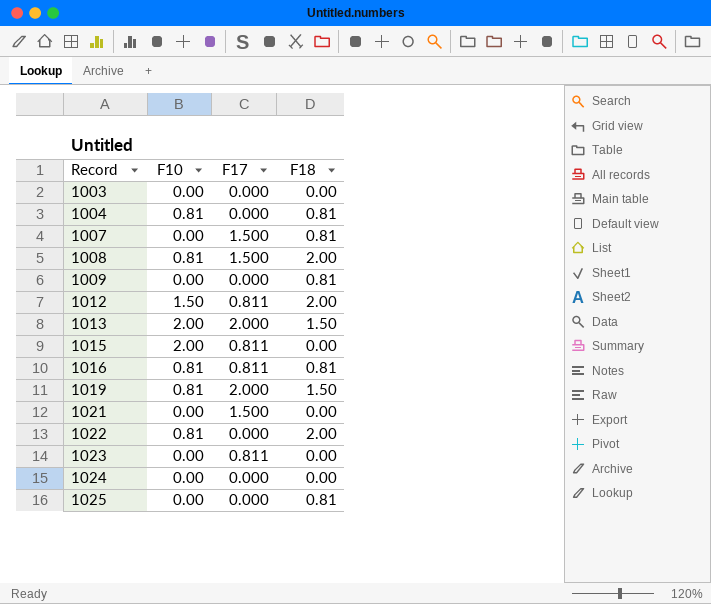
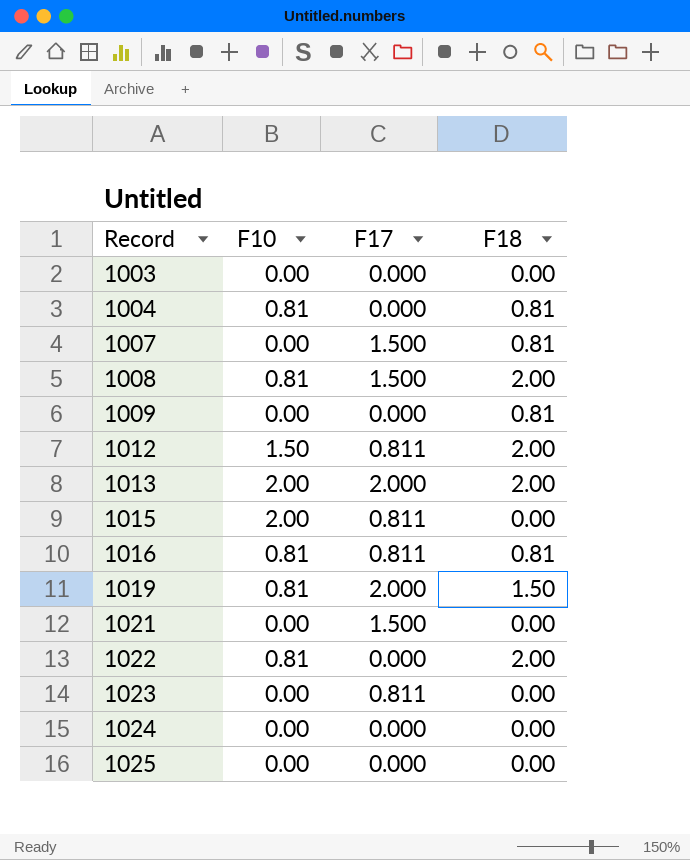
1013 | F18: 1.50 -> 2.00
1025 | F18: 0.81 -> 0.00

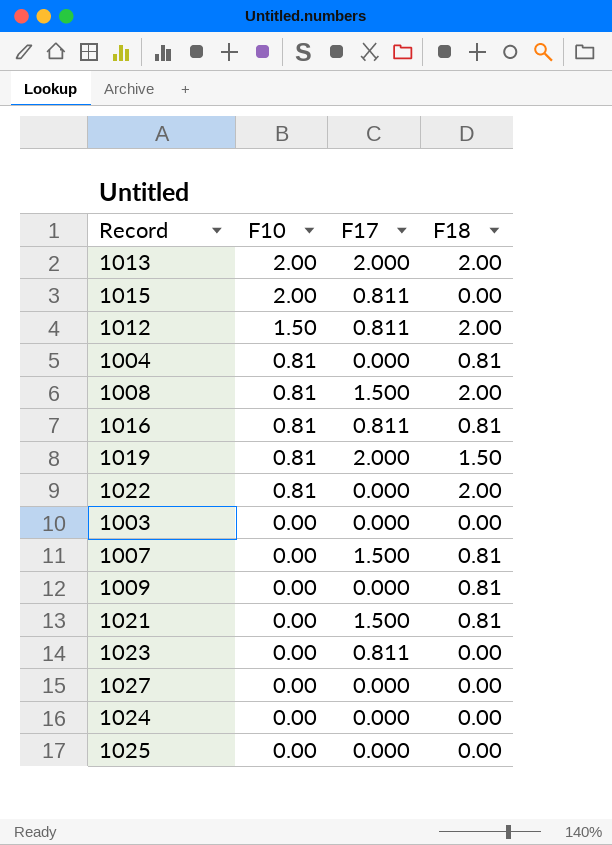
row order: Record ascending -> F10 descending
1021 | F18: 0.00 -> 0.81
row 1027: none -> 0.00 | 0.000 | 0.00

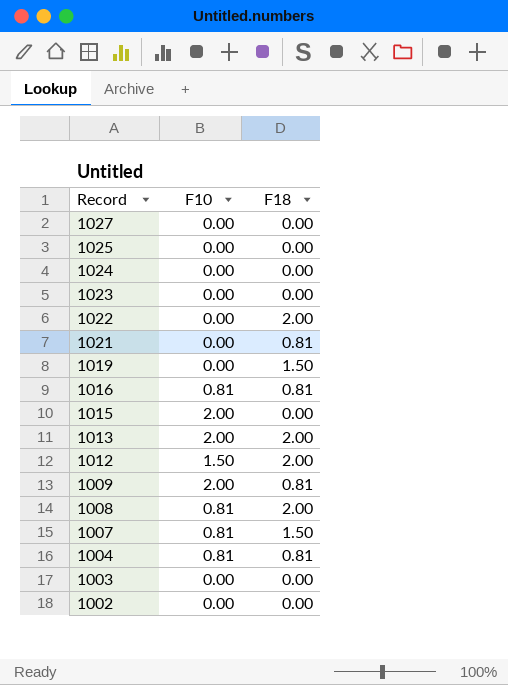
row order: F10 descending -> Record descending
column F17 | position: 3 -> none
1022 | F10: 0.81 -> 0.00
1019 | F10: 0.81 -> 0.00
1009 | F10: 0.00 -> 2.00
1007 | F10: 0.00 -> 0.81
1007 | F18: 0.81 -> 1.50
row 1002: none -> 0.00 | 0.00

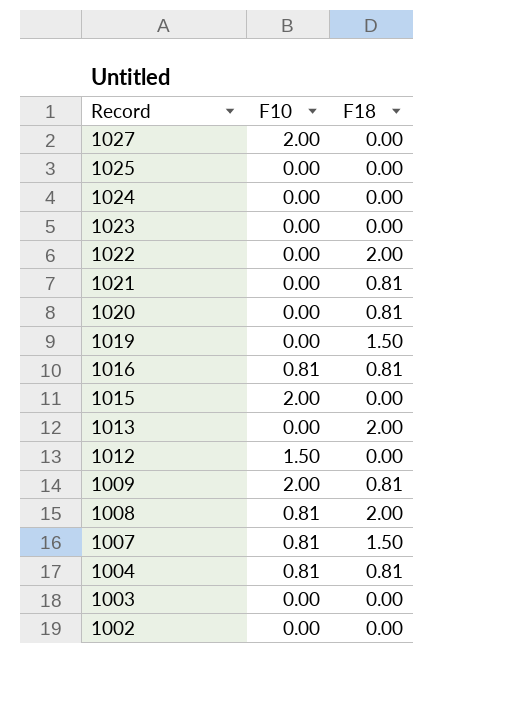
1027 | F10: 0.00 -> 2.00
row 1020: none -> 0.00 | 0.81
1013 | F10: 2.00 -> 0.00
1012 | F18: 2.00 -> 0.00

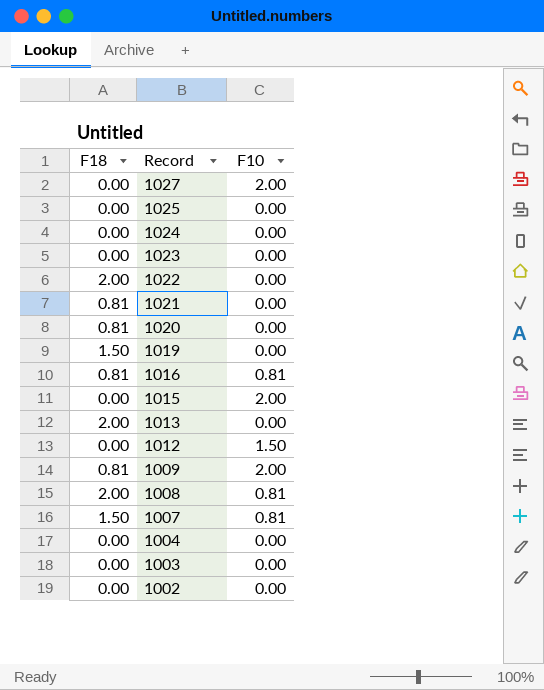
column F18 | position: 3 -> 1
1004 | F18: 0.81 -> 0.00
1004 | F10: 0.81 -> 0.00

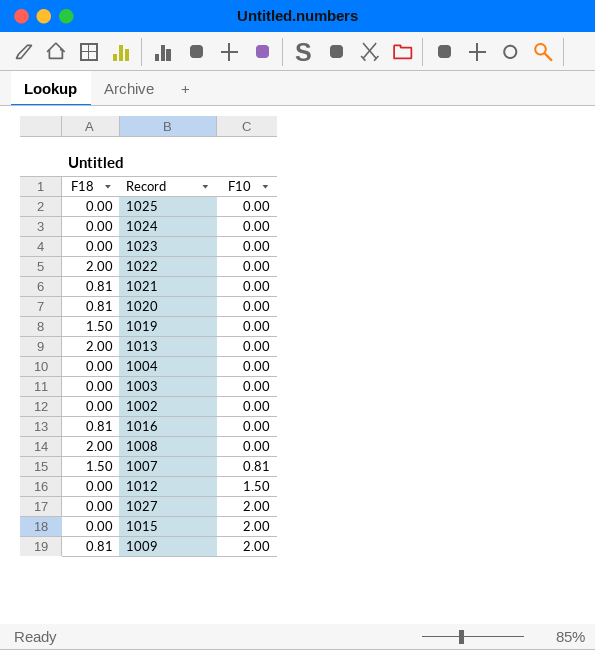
row order: Record descending -> F10 ascending
1016 | F10: 0.81 -> 0.00
1008 | F10: 0.81 -> 0.00

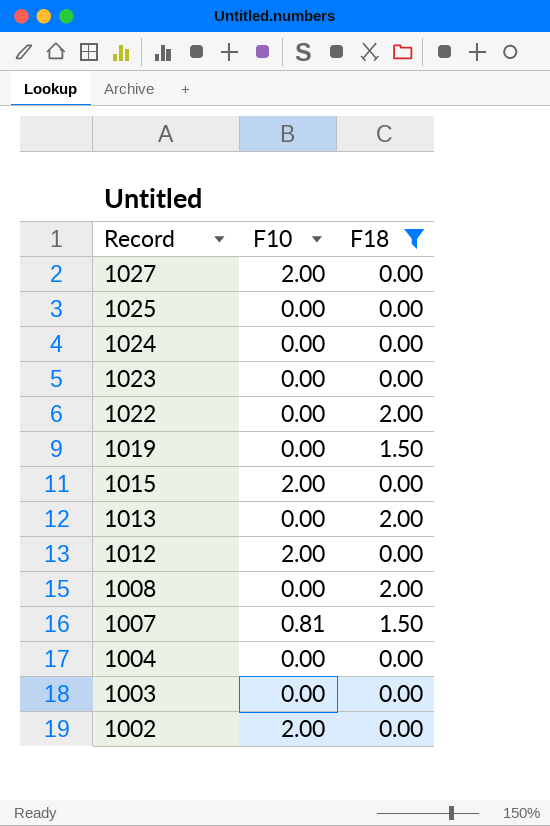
filter: none -> F18 != 0.81
row order: F10 ascending -> Record descending
column F18 | position: 1 -> 3
1012 | F10: 1.50 -> 2.00
1002 | F10: 0.00 -> 2.00

